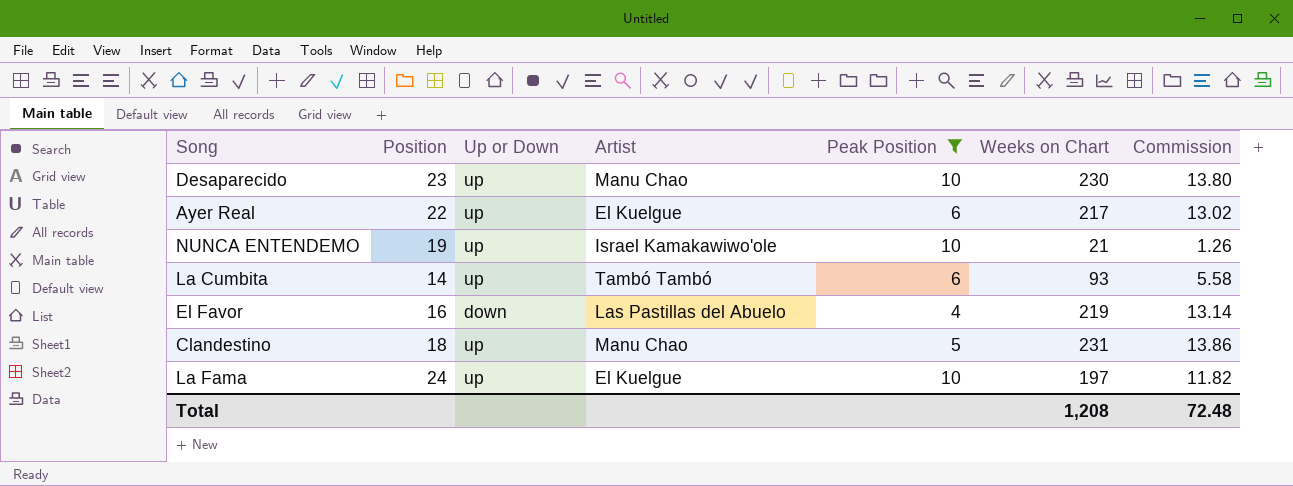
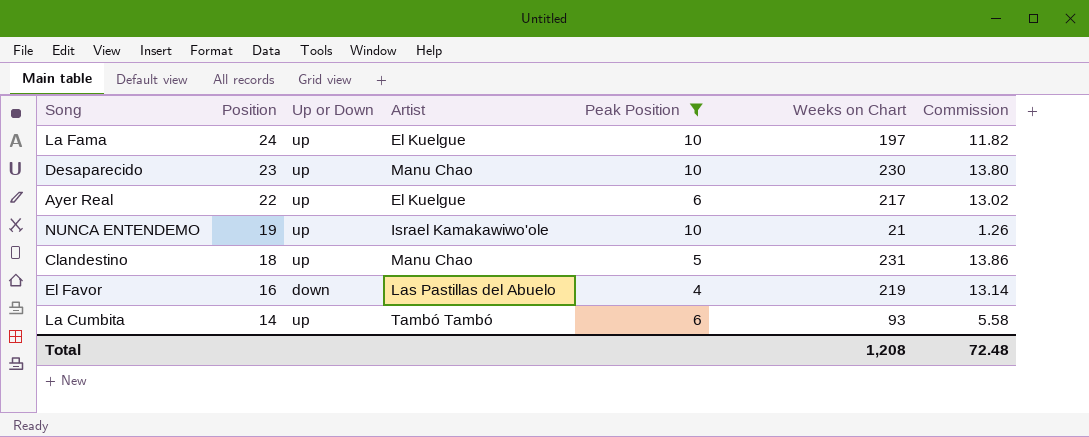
row order: none -> Position descending

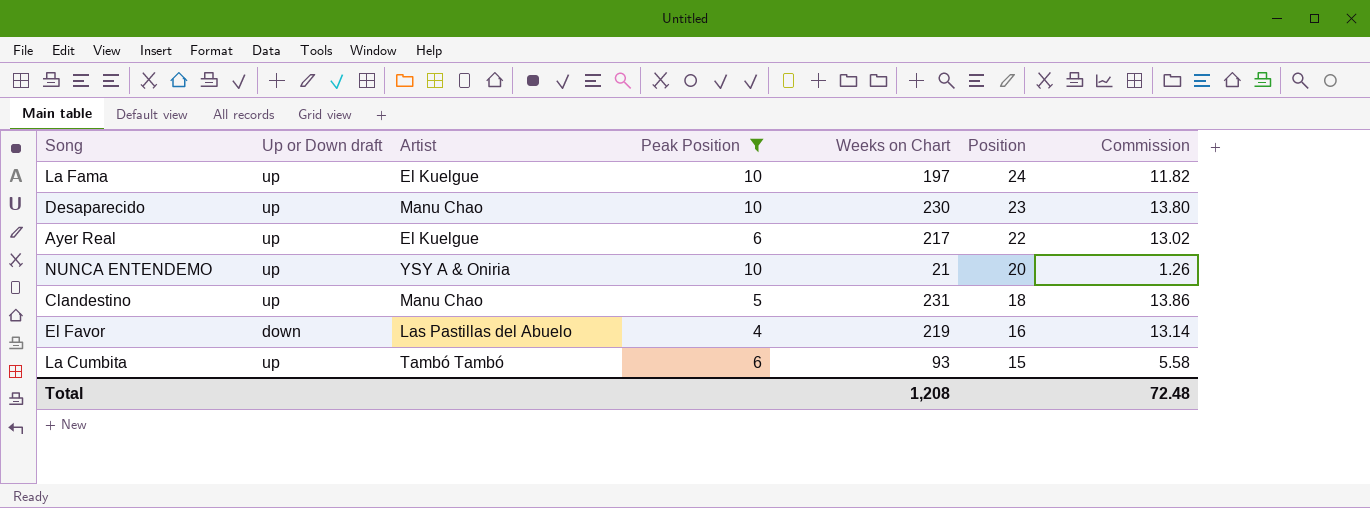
column name: Up or Down -> Up or Down draft
column Position | position: 2 -> 6
NUNCA ENTENDEMO | Artist: Israel Kamakawiwo'ole -> YSY A & Oniria
NUNCA ENTENDEMO | Position: 19 -> 20
La Cumbita | Position: 14 -> 15

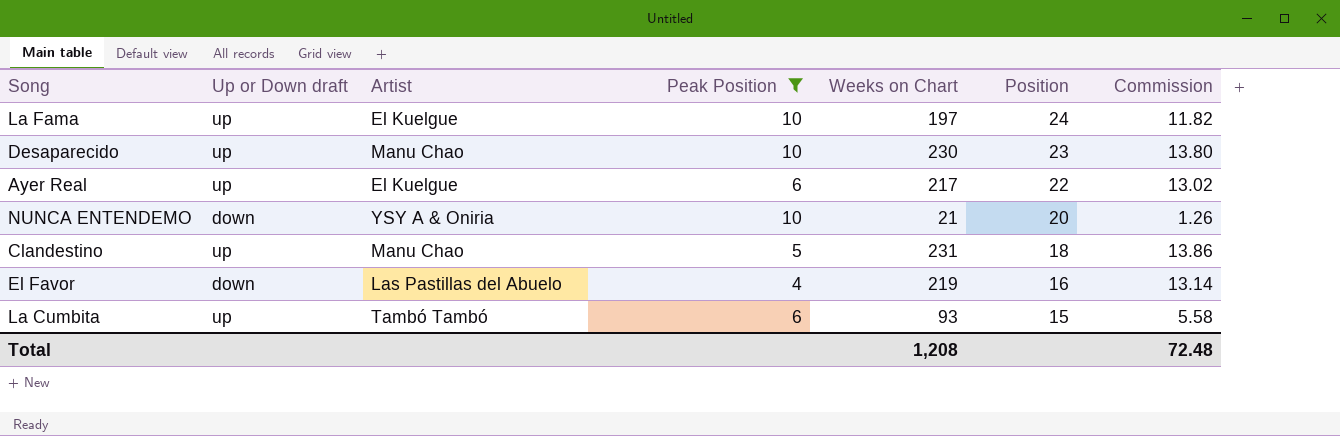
NUNCA ENTENDEMO | Up or Down draft: up -> down

